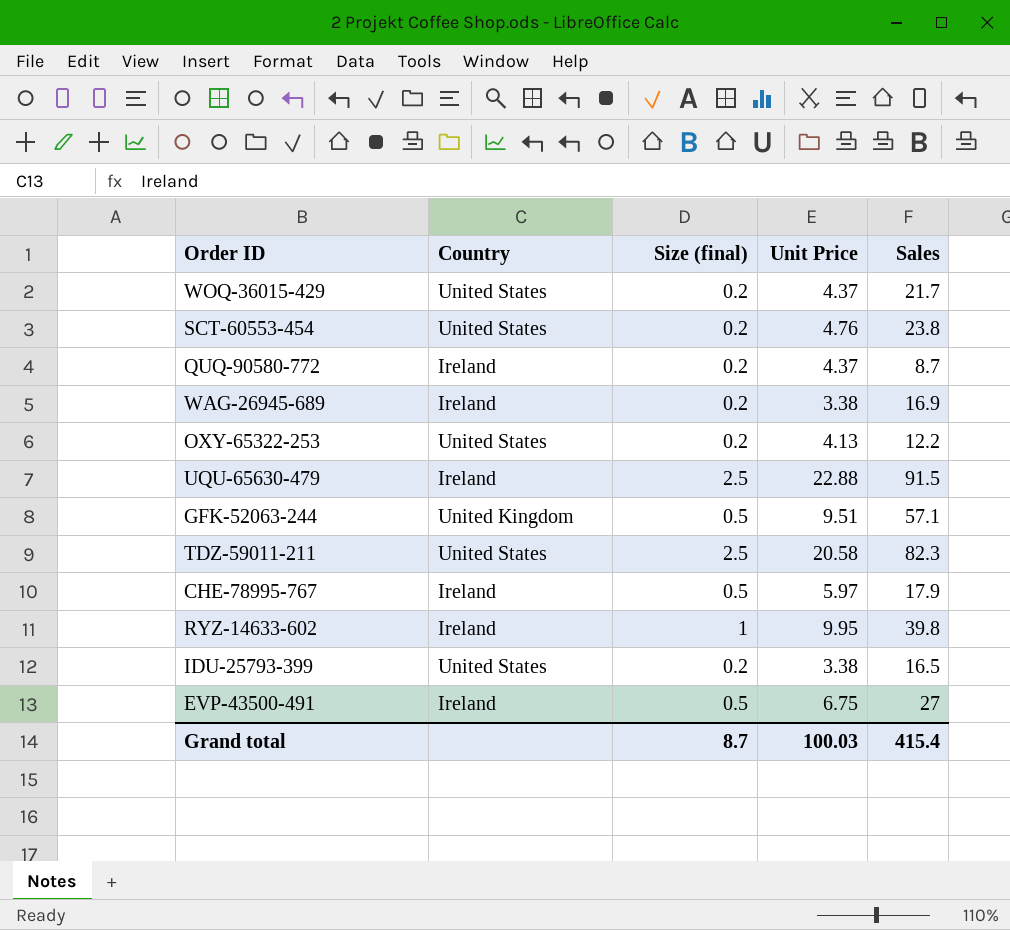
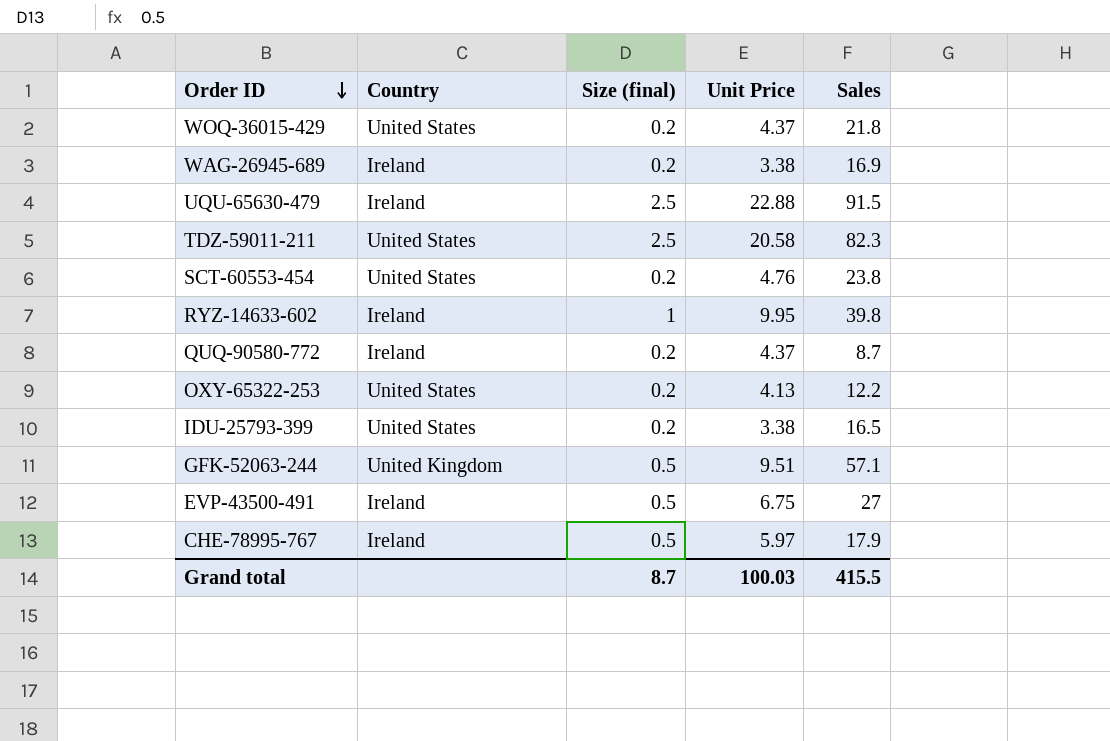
row order: none -> Order ID descending
WOQ-36015-429 | Sales: 21.7 -> 21.8
Grand total | Sales: 415.4 -> 415.5

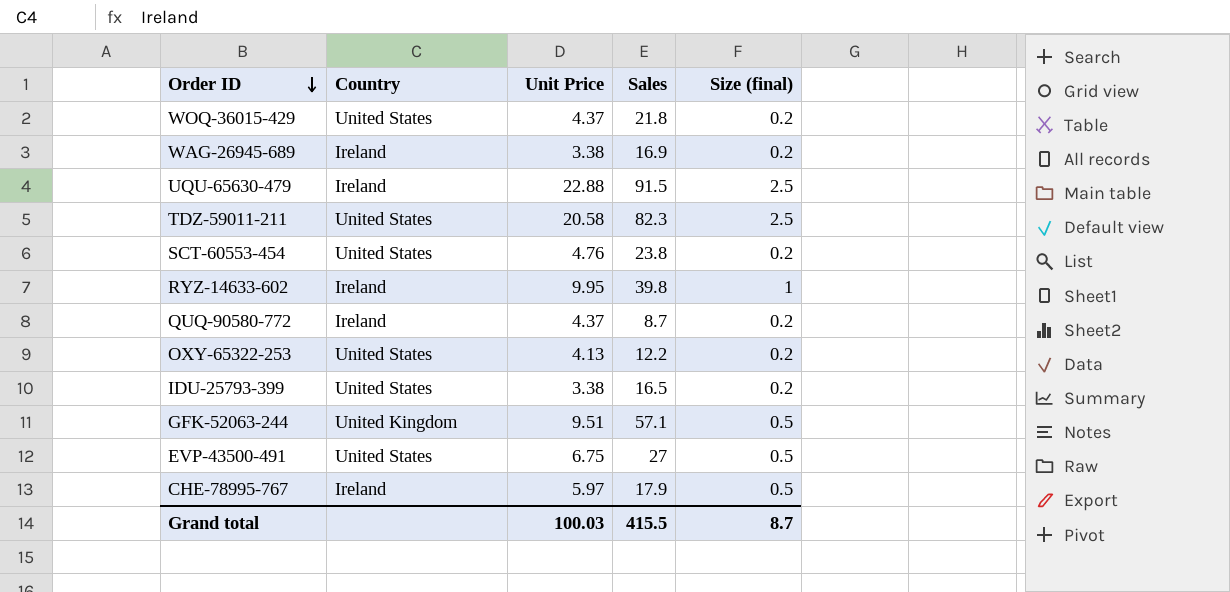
column Size (final) | position: 3 -> 5
EVP-43500-491 | Country: Ireland -> United States

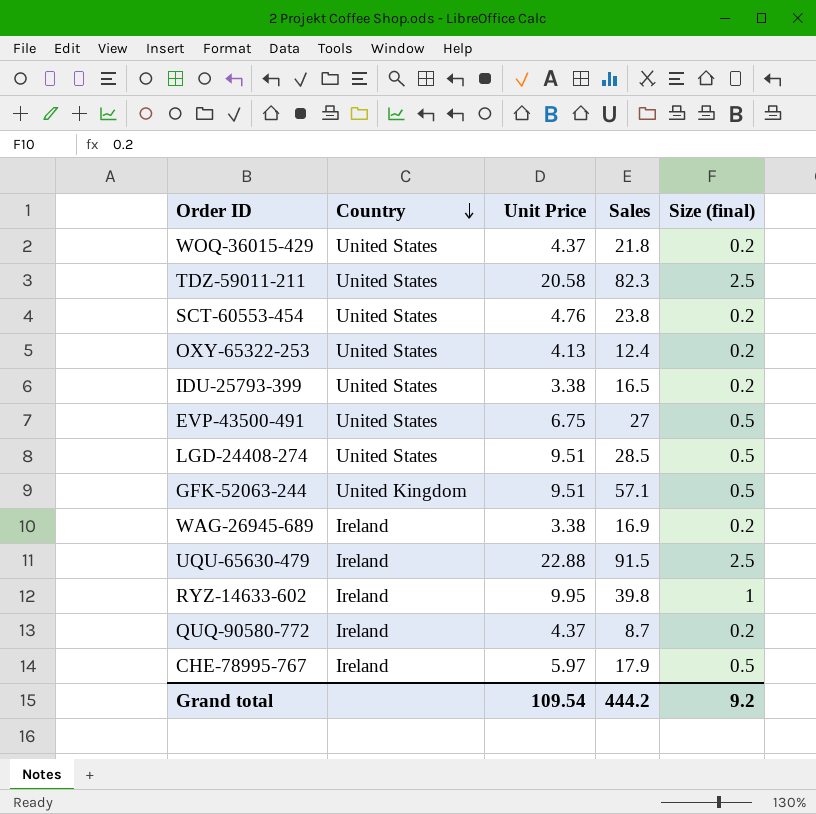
row order: Order ID descending -> Country descending
OXY-65322-253 | Sales: 12.2 -> 12.4
row LGD-24408-274: none -> United States | 9.51 | 28.5 | 0.5
Grand total | Unit Price: 100.03 -> 109.54
Grand total | Sales: 415.5 -> 444.2
Grand total | Size (final): 8.7 -> 9.2

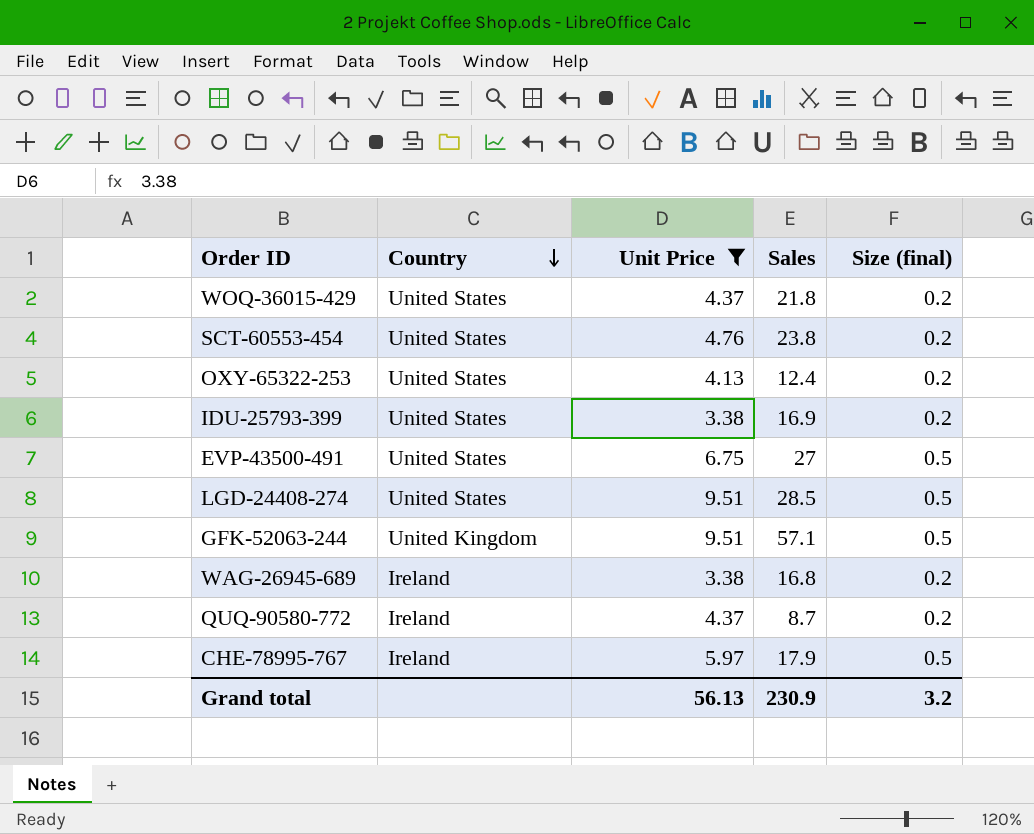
filter: none -> Unit Price <= 9.51
IDU-25793-399 | Sales: 16.5 -> 16.9
WAG-26945-689 | Sales: 16.9 -> 16.8
Grand total | Unit Price: 109.54 -> 56.13
Grand total | Sales: 444.2 -> 230.9
Grand total | Size (final): 9.2 -> 3.2

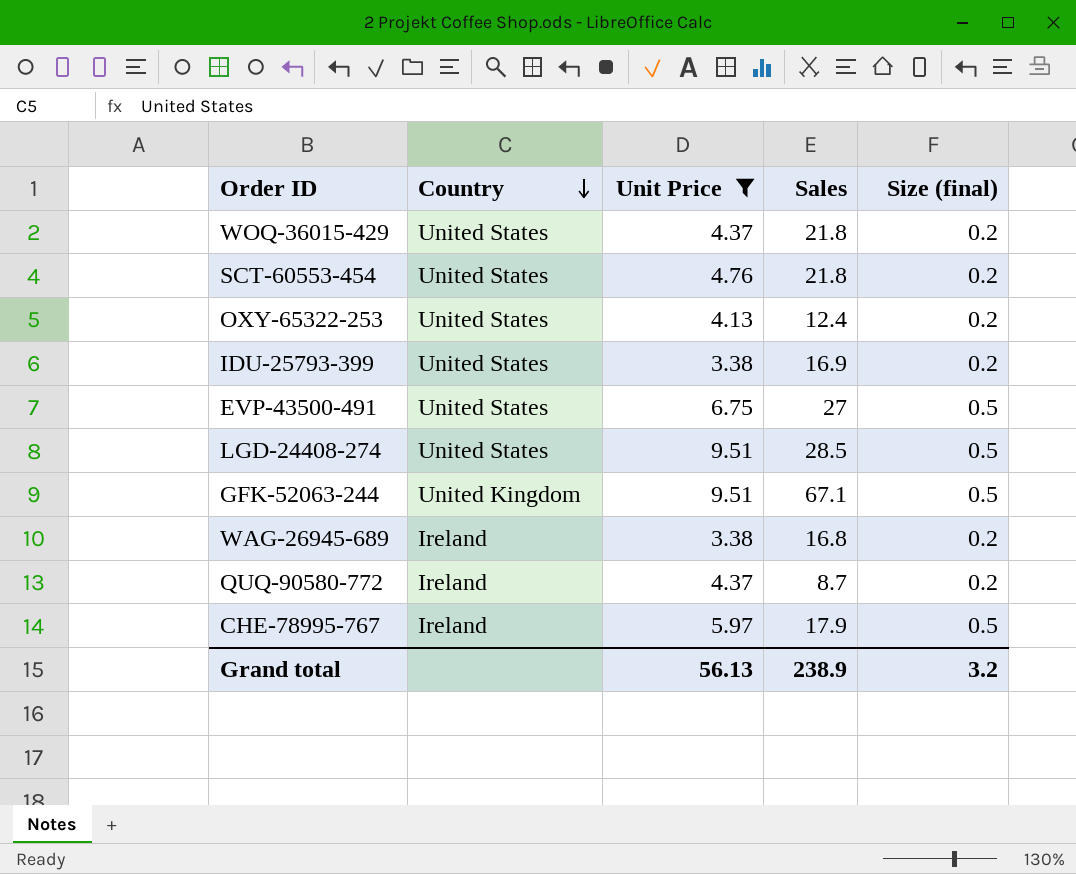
SCT-60553-454 | Sales: 23.8 -> 21.8
GFK-52063-244 | Sales: 57.1 -> 67.1
Grand total | Sales: 230.9 -> 238.9

